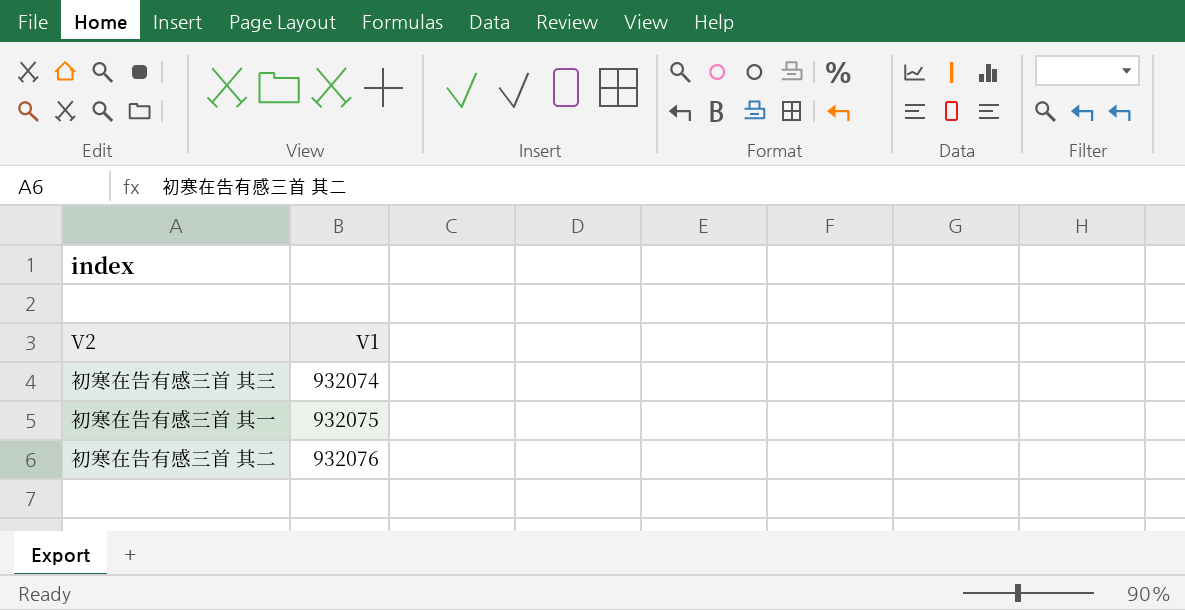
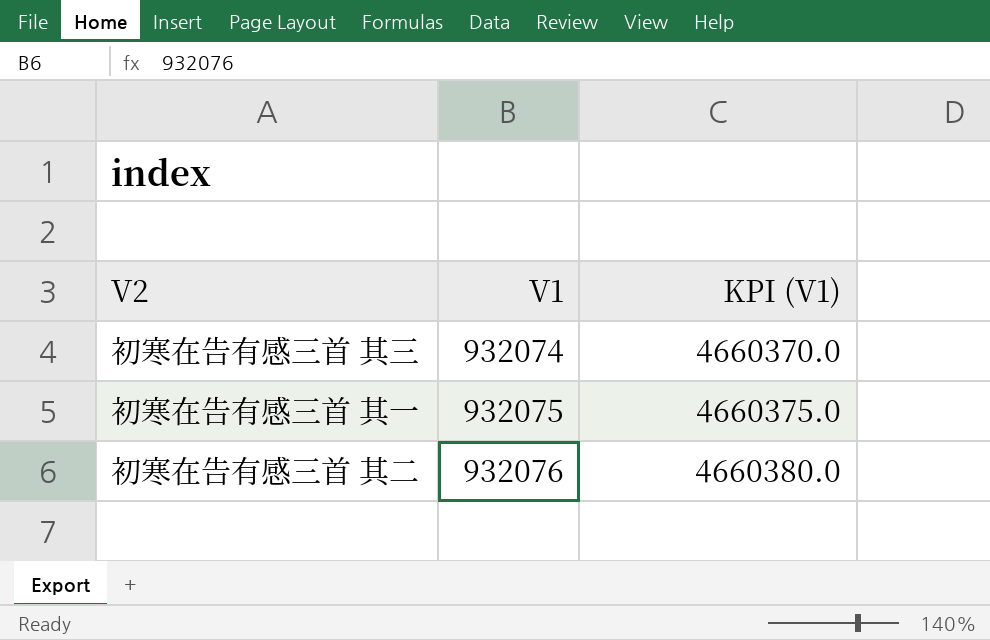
column KPI (V1) | formula: none -> [V1] * 5

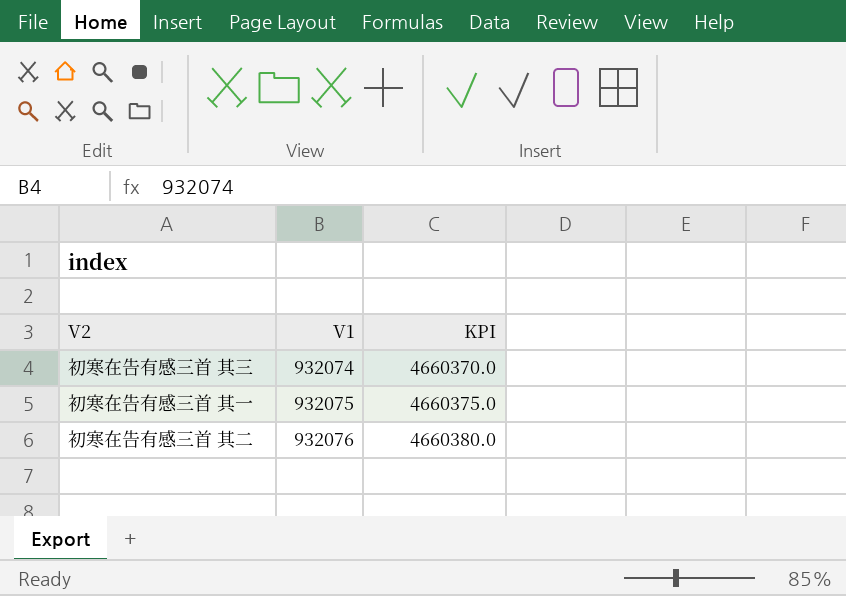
column name: KPI (V1) -> KPI

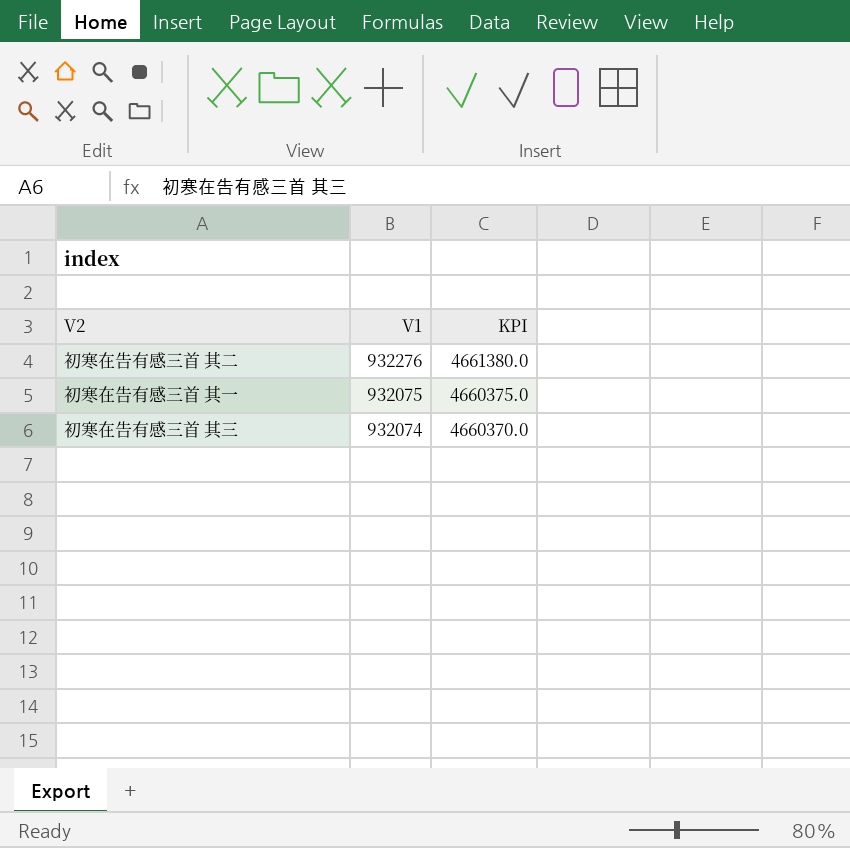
row order: V1 ascending -> V1 descending
初寒在告有感三首 其二 | V1: 932076 -> 932276
初寒在告有感三首 其二 | KPI: 4660380.0 -> 4661380.0

